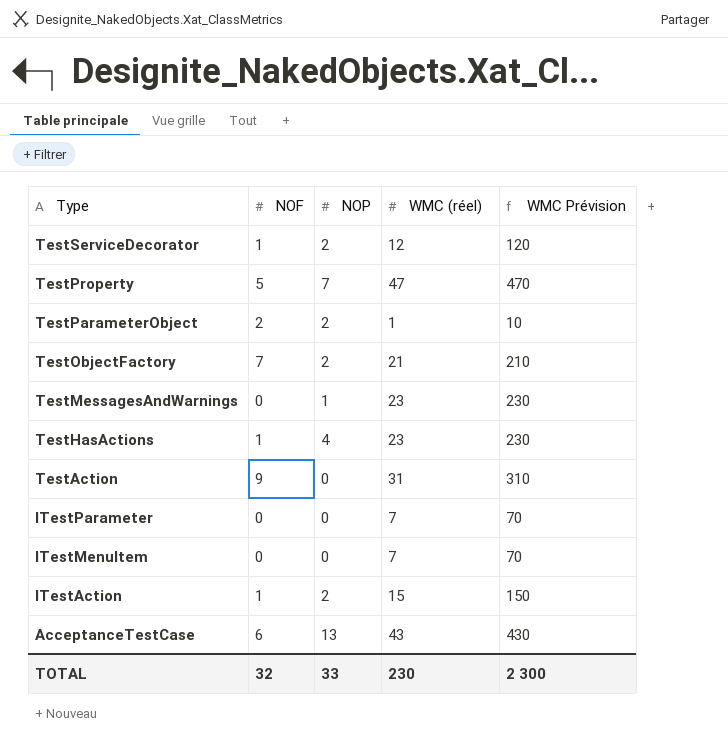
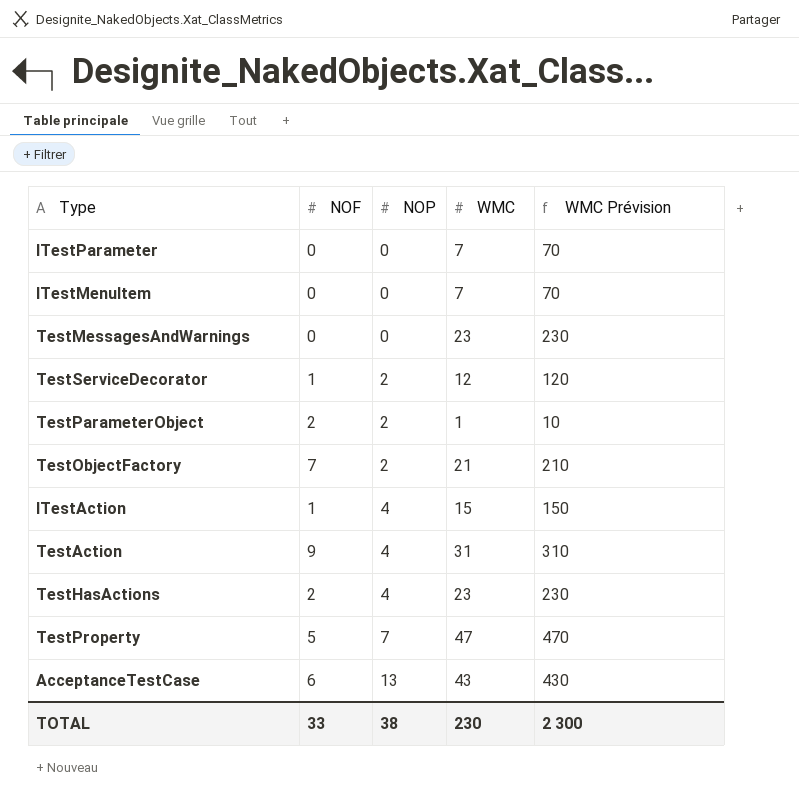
row order: Type descending -> NOP ascending
column name: WMC (réel) -> WMC
TestMessagesAndWarnings | NOP: 1 -> 0
ITestAction | NOP: 2 -> 4
TestAction | NOP: 0 -> 4
TestHasActions | NOF: 1 -> 2
TOTAL | NOF: 32 -> 33
TOTAL | NOP: 33 -> 38

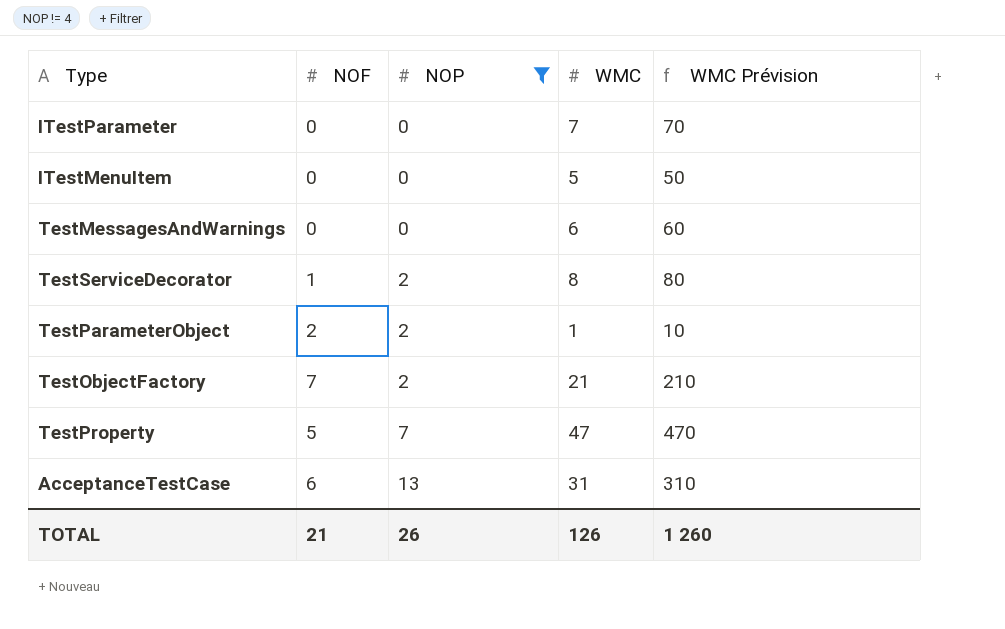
filter: none -> NOP != 4
ITestMenuItem | WMC: 7 -> 5
ITestMenuItem | WMC Prévision: 70 -> 50
TestMessagesAndWarnings | WMC: 23 -> 6
TestMessagesAndWarnings | WMC Prévision: 230 -> 60
TestServiceDecorator | WMC: 12 -> 8
TestServiceDecorator | WMC Prévision: 120 -> 80
AcceptanceTestCase | WMC: 43 -> 31
AcceptanceTestCase | WMC Prévision: 430 -> 310
TOTAL | NOF: 33 -> 21
TOTAL | NOP: 38 -> 26
TOTAL | WMC: 230 -> 126
TOTAL | WMC Prévision: 2 300 -> 1 260

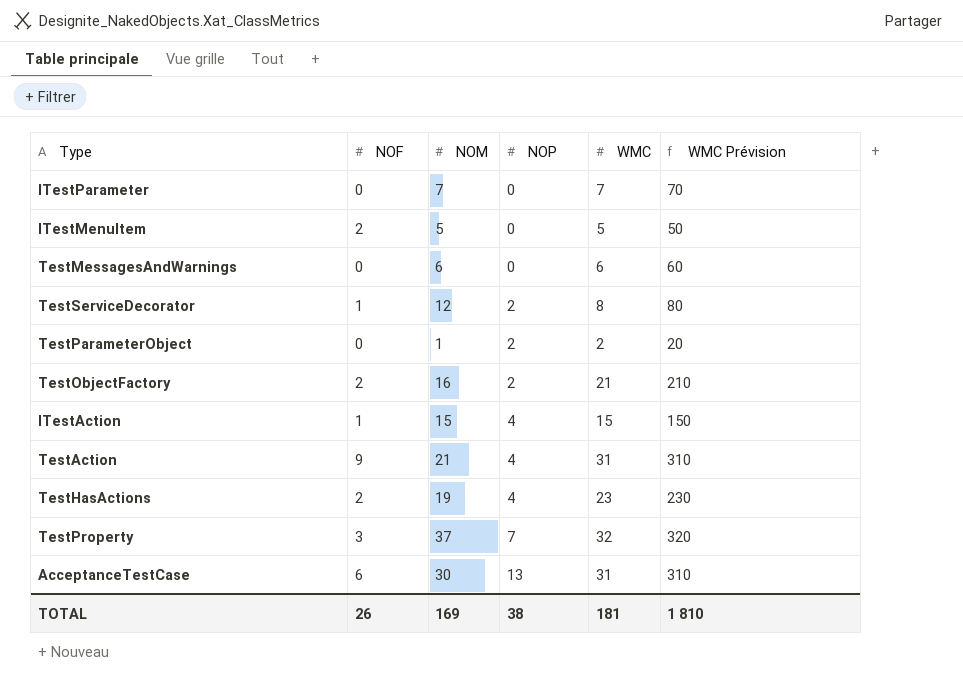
filter: NOP != 4 -> none
column NOM | position: none -> 3
ITestMenuItem | NOF: 0 -> 2
TestParameterObject | NOF: 2 -> 0
TestParameterObject | WMC: 1 -> 2
TestParameterObject | WMC Prévision: 10 -> 20
TestObjectFactory | NOF: 7 -> 2
TestProperty | NOF: 5 -> 3
TestProperty | WMC: 47 -> 32
TestProperty | WMC Prévision: 470 -> 320
TOTAL | NOF: 21 -> 26
TOTAL | NOP: 26 -> 38
TOTAL | WMC: 126 -> 181
TOTAL | WMC Prévision: 1 260 -> 1 810

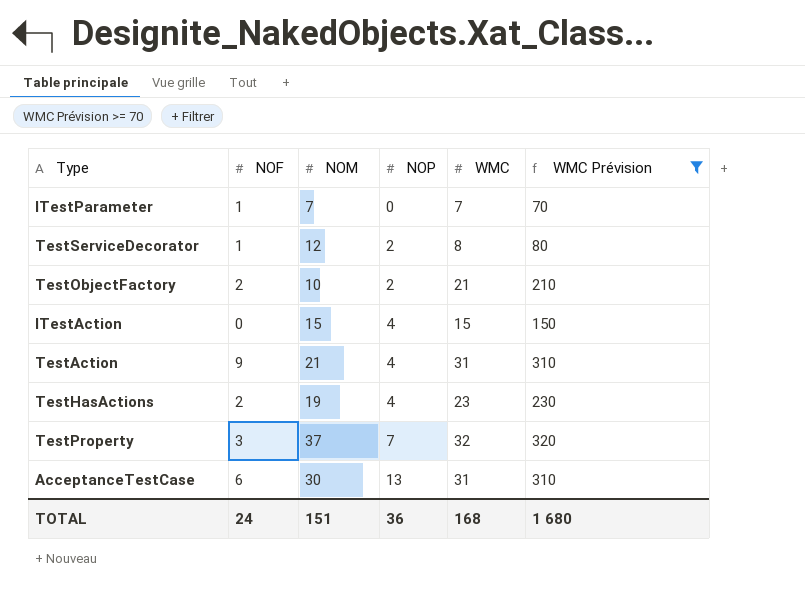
filter: none -> WMC Prévision >= 70
ITestParameter | NOF: 0 -> 1
TestObjectFactory | NOM: 16 -> 10
ITestAction | NOF: 1 -> 0
TOTAL | NOF: 26 -> 24
TOTAL | NOM: 169 -> 151
TOTAL | NOP: 38 -> 36
TOTAL | WMC: 181 -> 168
TOTAL | WMC Prévision: 1 810 -> 1 680

